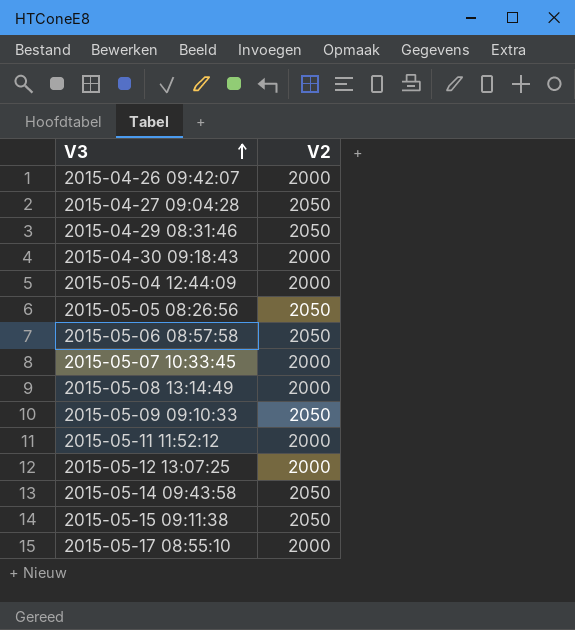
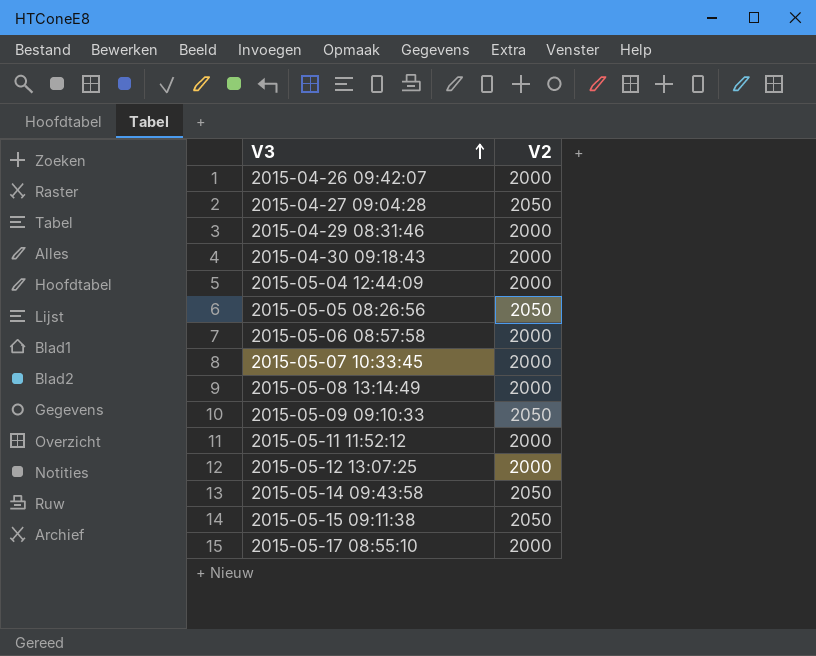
2015-04-29 08:31:46 | V2: 2050 -> 2000
2015-05-06 08:57:58 | V2: 2050 -> 2000

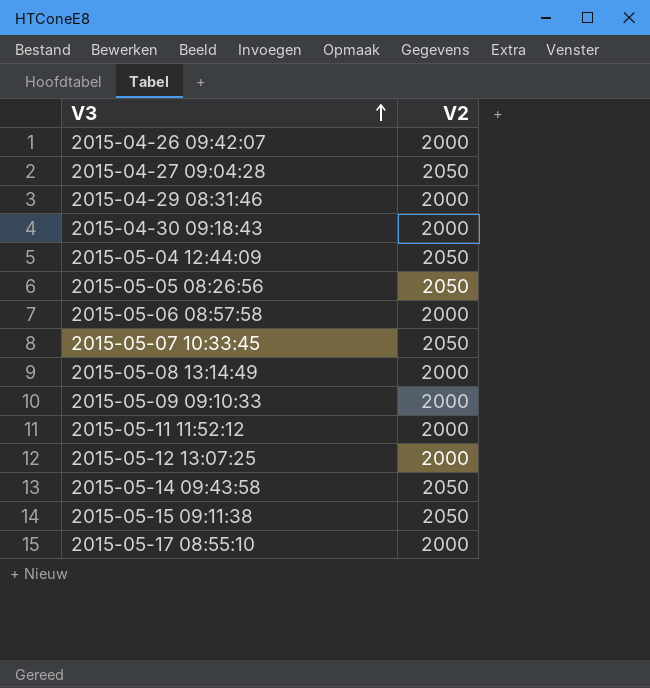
2015-05-04 12:44:09 | V2: 2000 -> 2050
2015-05-07 10:33:45 | V2: 2000 -> 2050
2015-05-09 09:10:33 | V2: 2050 -> 2000

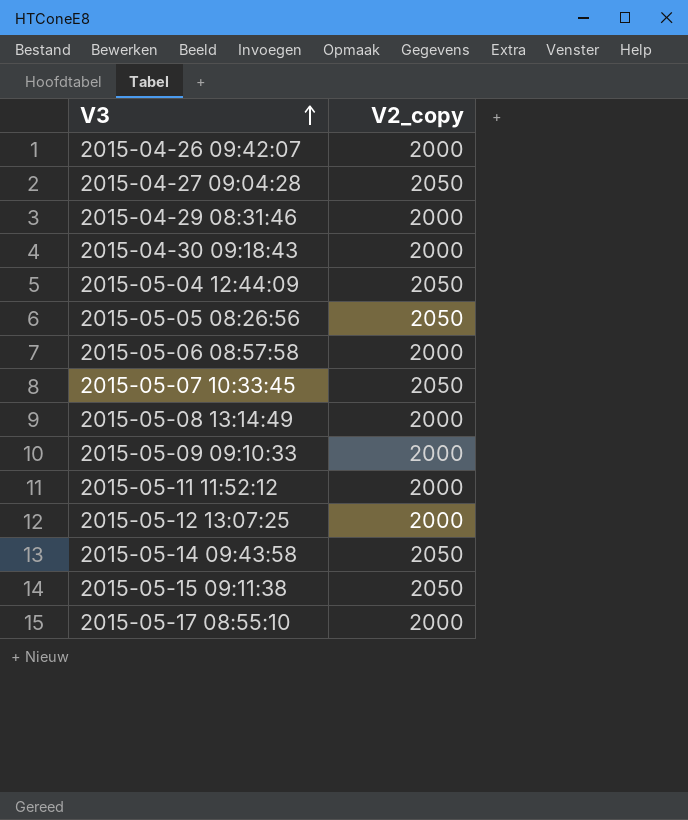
column name: V2 -> V2_copy

